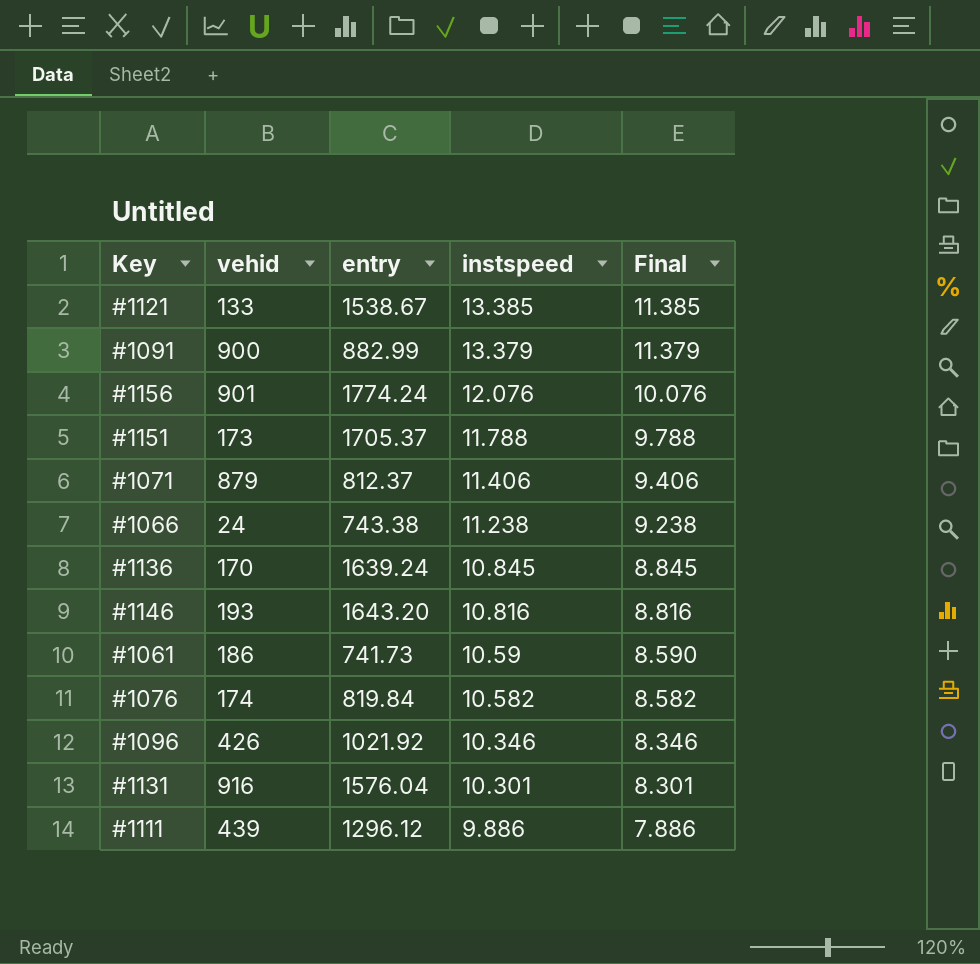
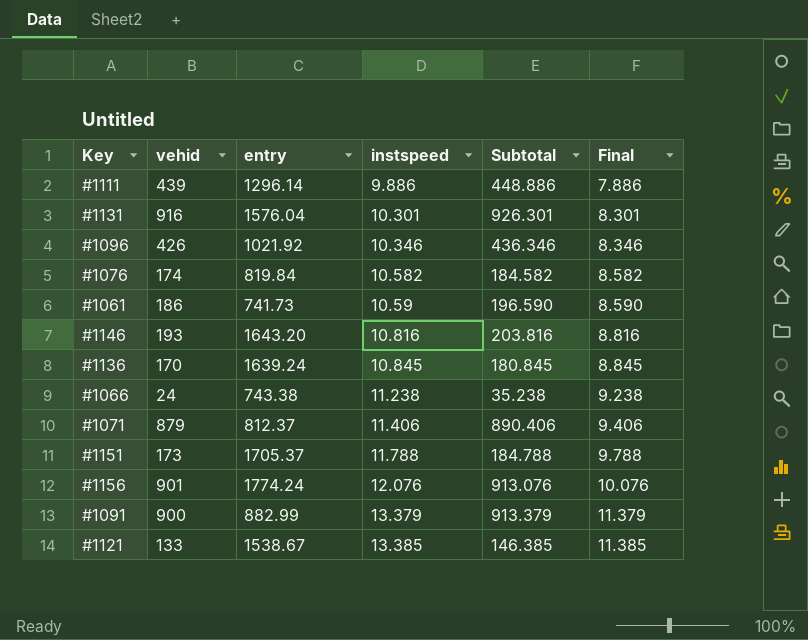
row order: instspeed descending -> instspeed ascending
column Subtotal | formula: none -> [vehid] + [instspeed]
#1111 | entry: 1296.12 -> 1296.14

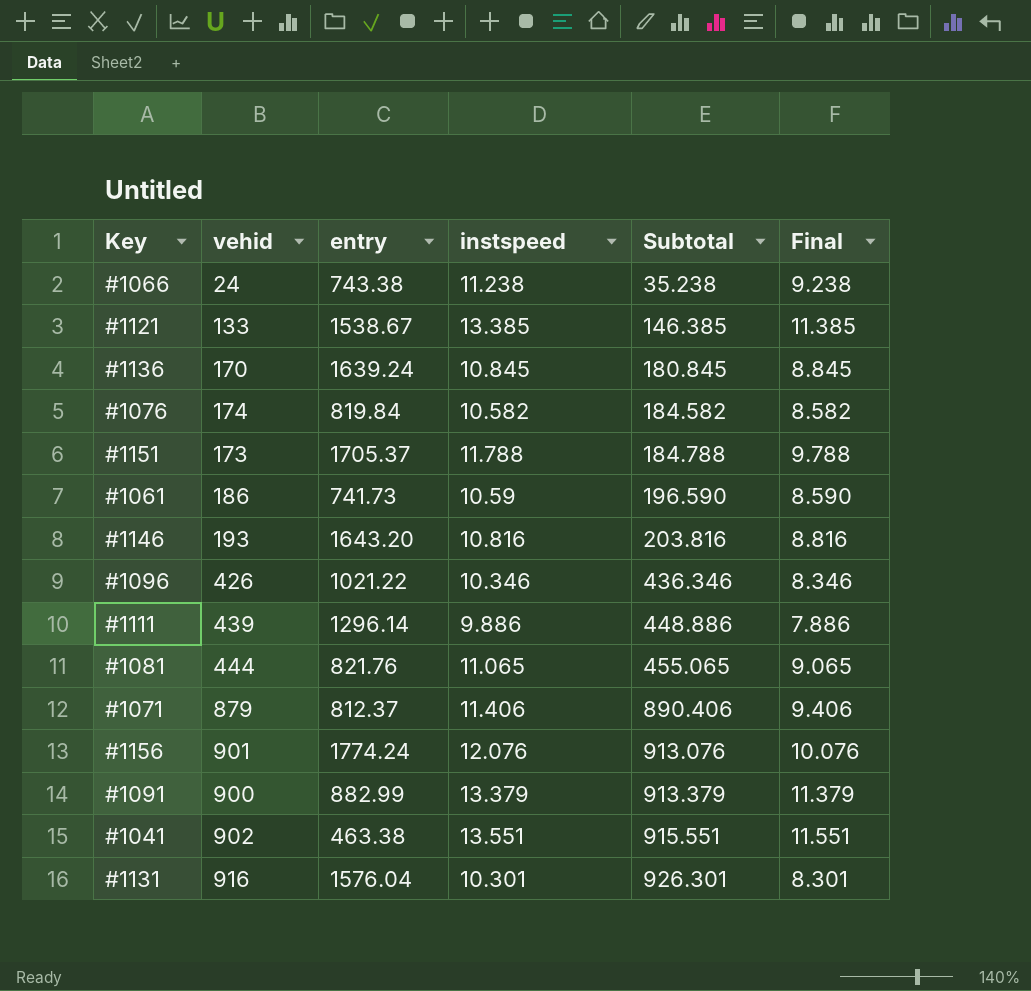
row order: instspeed ascending -> Subtotal ascending
#1096 | entry: 1021.92 -> 1021.22
row #1081: none -> 444 | 821.76 | 11.065 | 455.065 | 9.065
row #1041: none -> 902 | 463.38 | 13.551 | 915.551 | 11.551

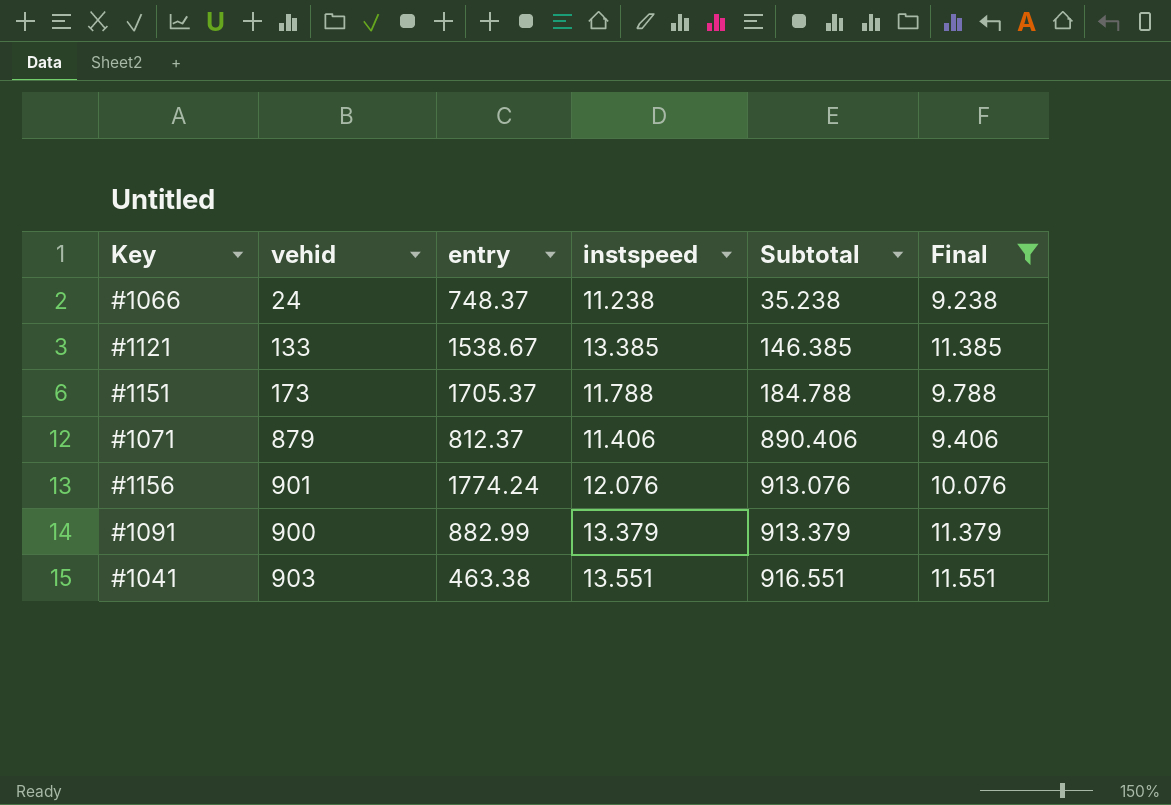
filter: none -> Final >= 9.238
#1066 | entry: 743.38 -> 748.37
#1041 | vehid: 902 -> 903
#1041 | Subtotal: 915.551 -> 916.551

